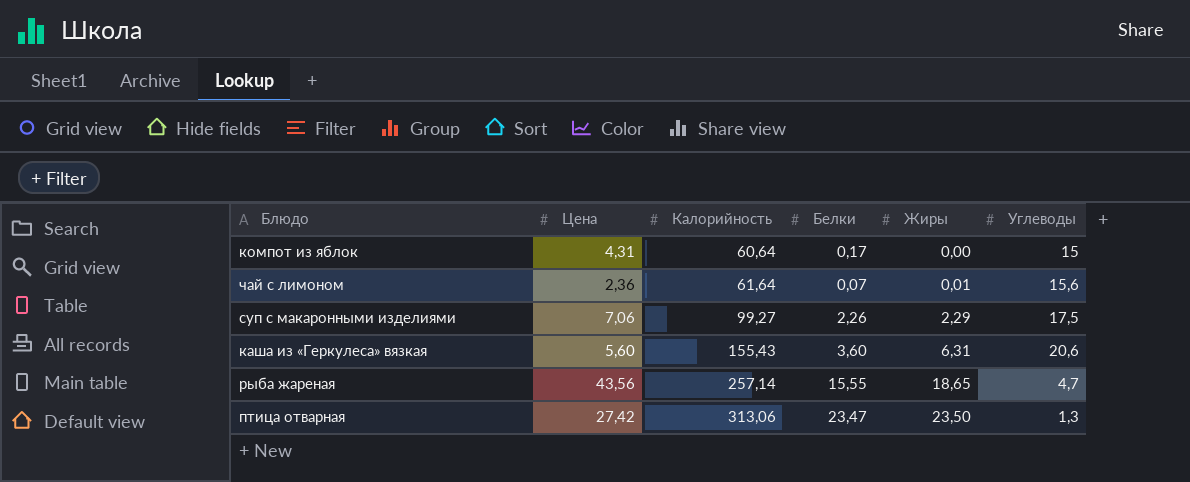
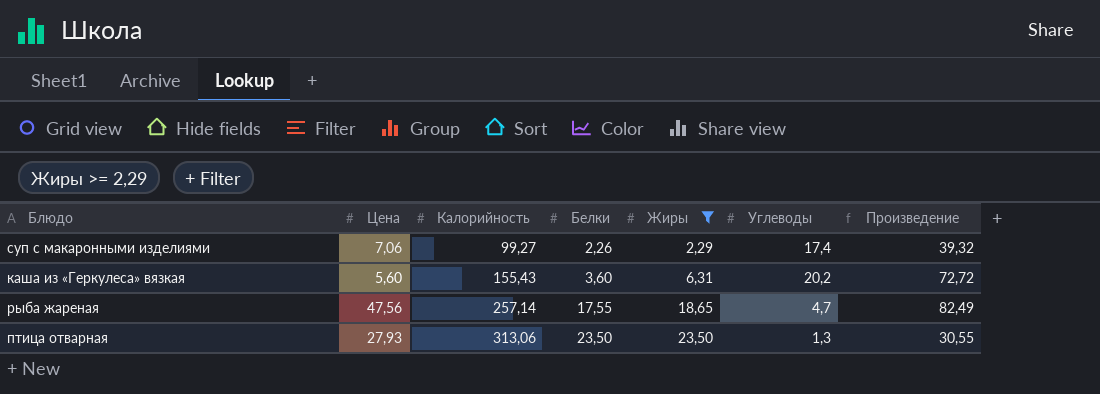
filter: none -> Жиры >= 2,29
column Произведение | formula: none -> [Белки] * [Углеводы]
суп с макаронными изделиями | Углеводы: 17,5 -> 17,4
каша из «Геркулеса» вязкая | Углеводы: 20,6 -> 20,2
рыба жареная | Цена: 43,56 -> 47,56
рыба жареная | Белки: 15,55 -> 17,55
птица отварная | Цена: 27,42 -> 27,93
птица отварная | Белки: 23,47 -> 23,50

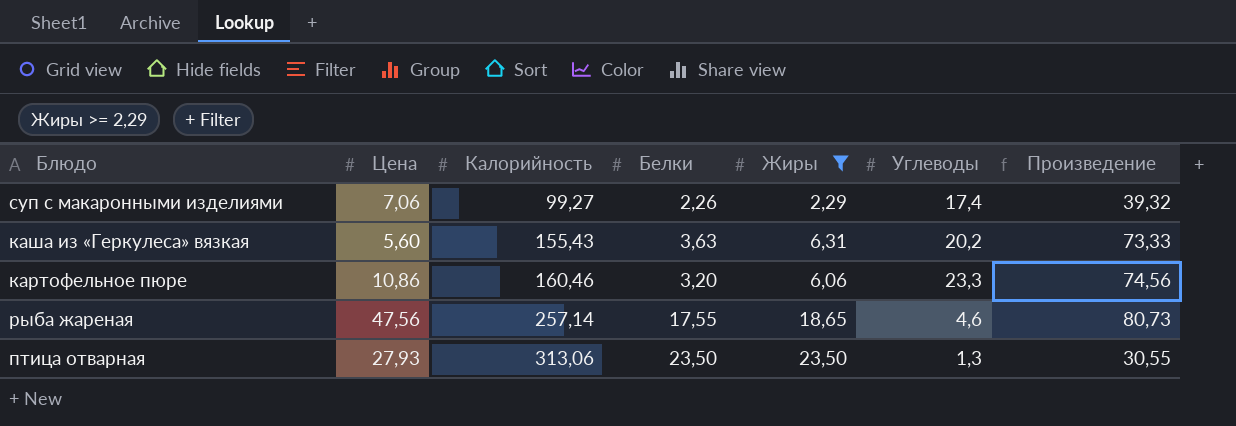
каша из «Геркулеса» вязкая | Белки: 3,60 -> 3,63
каша из «Геркулеса» вязкая | Произведение: 72,72 -> 73,33
row картофельное пюре: none -> 10,86 | 160,46 | 3,20 | 6,06 | 23,3 | 74,56
рыба жареная | Углеводы: 4,7 -> 4,6
рыба жареная | Произведение: 82,49 -> 80,73

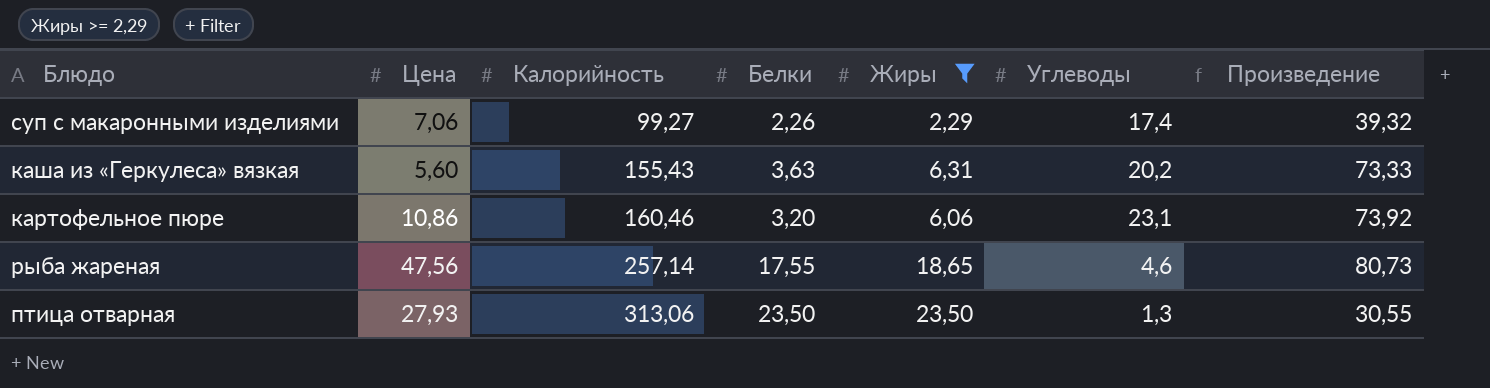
картофельное пюре | Углеводы: 23,3 -> 23,1
картофельное пюре | Произведение: 74,56 -> 73,92

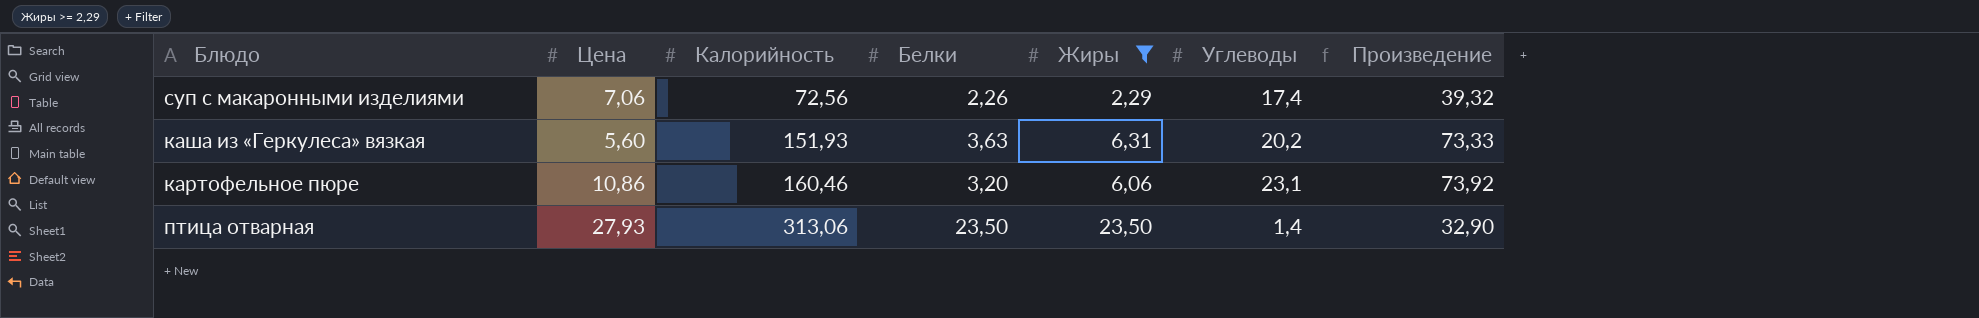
row рыба жареная: 47,56 | 257,14 | 17,55 | 18,65 | 4,6 | 80,73 -> none
суп с макаронными изделиями | Калорийность: 99,27 -> 72,56
каша из «Геркулеса» вязкая | Калорийность: 155,43 -> 151,93
птица отварная | Углеводы: 1,3 -> 1,4
птица отварная | Произведение: 30,55 -> 32,90

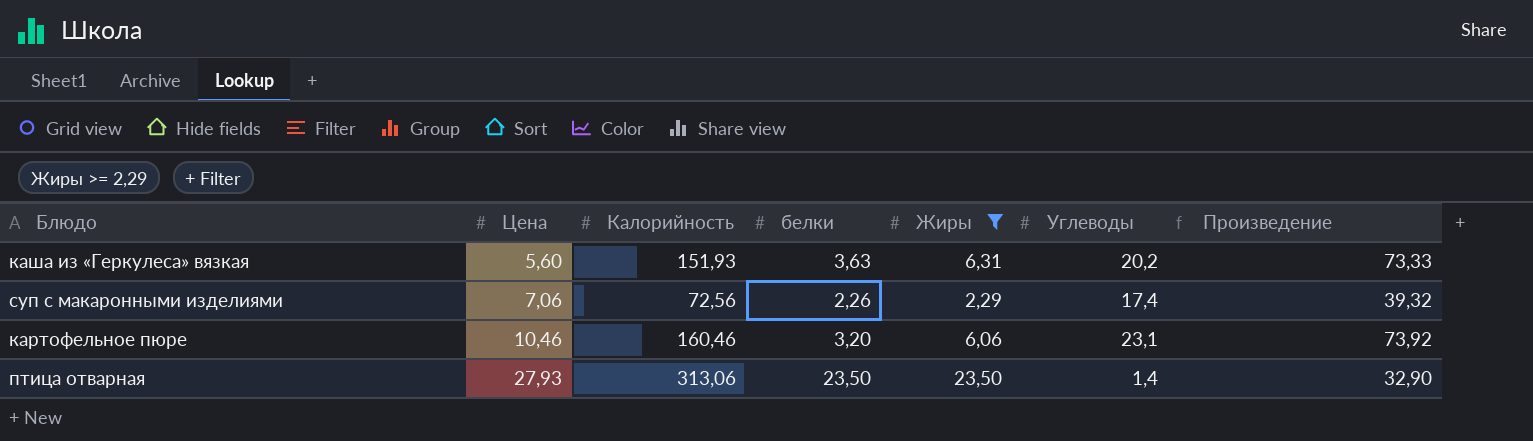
row order: Калорийность ascending -> Цена ascending
column name: Белки -> белки
картофельное пюре | Цена: 10,86 -> 10,46

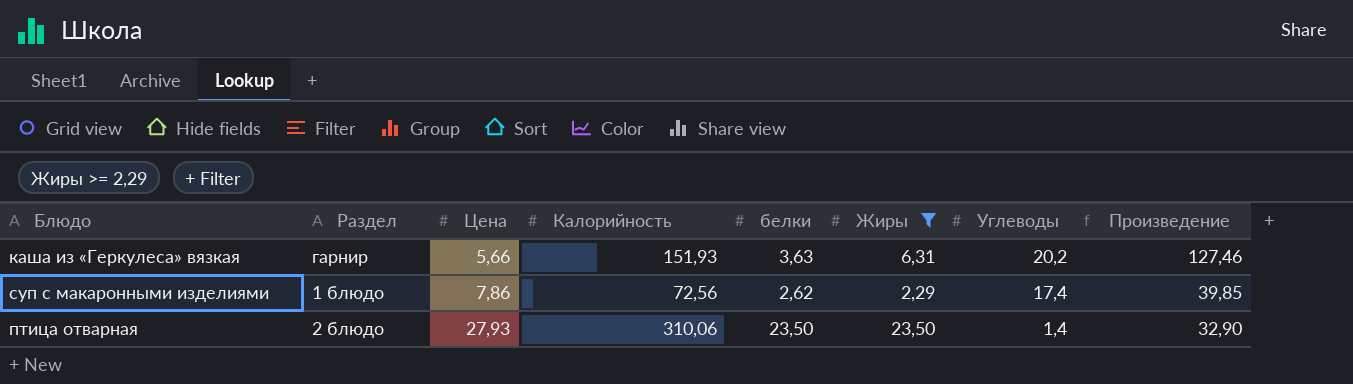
column Раздел | position: none -> 2
column Произведение | formula: [белки] * [Углеводы] -> [Жиры] * [Углеводы]
row картофельное пюре: 10,46 | 160,46 | 3,20 | 6,06 | 23,1 | 73,92 -> none
каша из «Геркулеса» вязкая | Цена: 5,60 -> 5,66
суп с макаронными изделиями | Цена: 7,06 -> 7,86
суп с макаронными изделиями | белки: 2,26 -> 2,62
птица отварная | Калорийность: 313,06 -> 310,06

